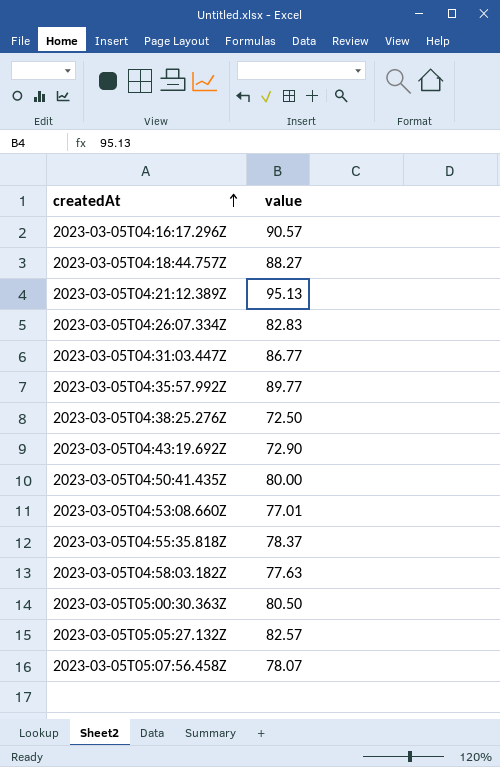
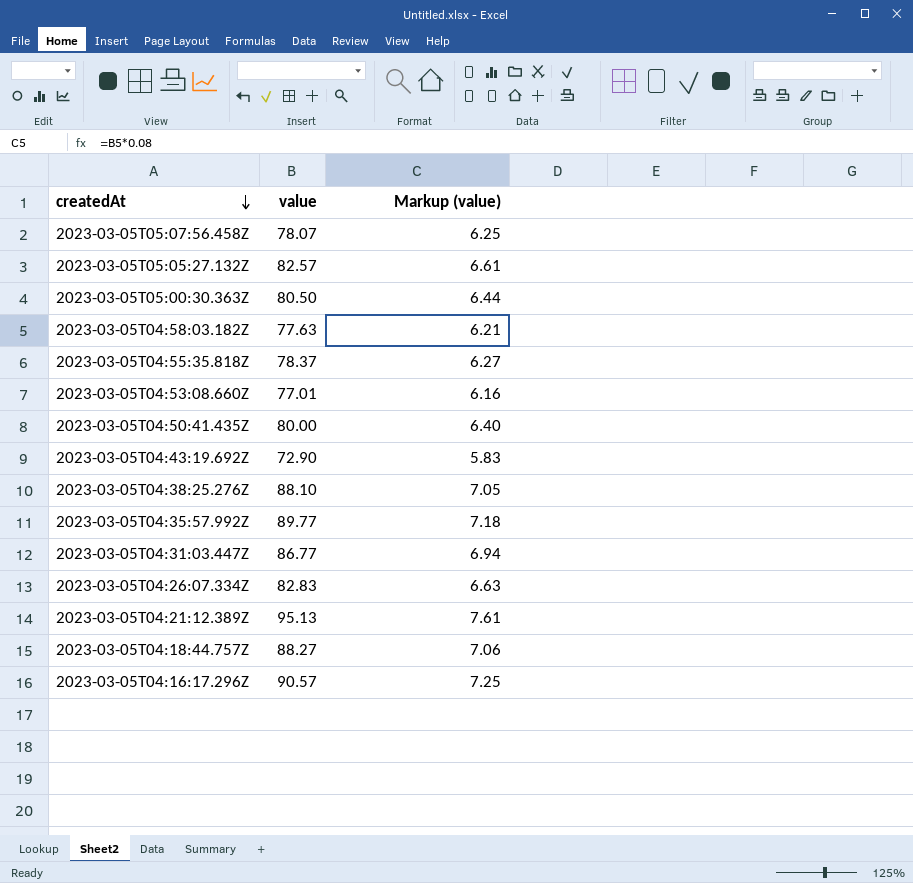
row order: createdAt ascending -> createdAt descending
column Markup (value) | formula: none -> [value] * 0.08
2023-03-05T04:38:25.276Z | value: 72.50 -> 88.10

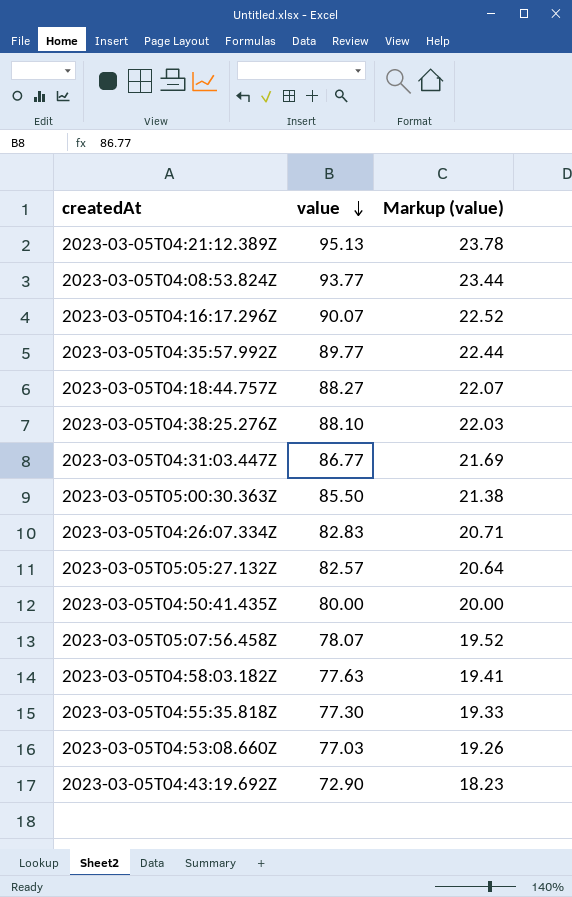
row order: createdAt descending -> value descending
column Markup (value) | formula: [value] * 0.08 -> [value] * 0.25
row 2023-03-05T04:08:53.824Z: none -> 93.77 | 23.44
2023-03-05T04:16:17.296Z | value: 90.57 -> 90.07
2023-03-05T05:00:30.363Z | value: 80.50 -> 85.50
2023-03-05T04:55:35.818Z | value: 78.37 -> 77.30
2023-03-05T04:53:08.660Z | value: 77.01 -> 77.03

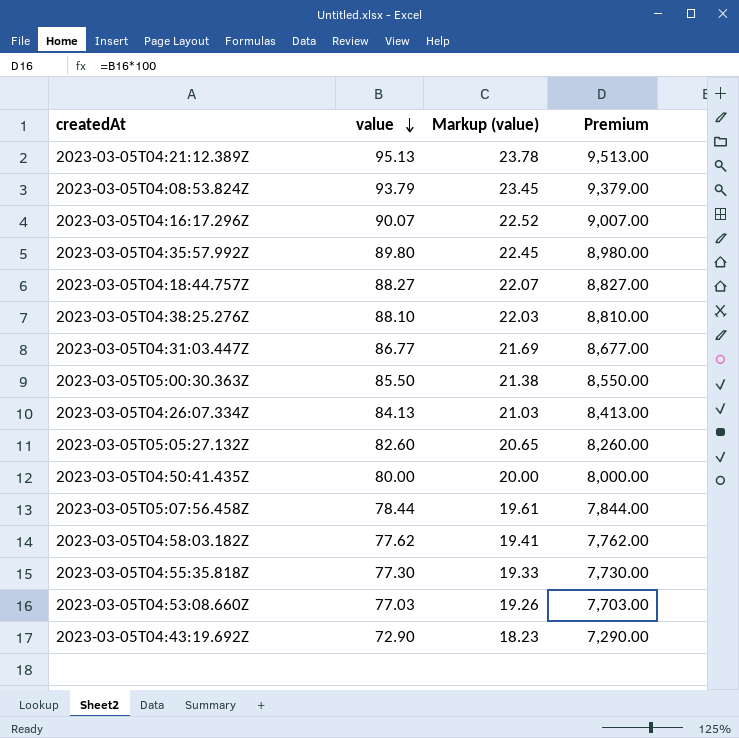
column Premium | formula: none -> [value] * 100
2023-03-05T04:08:53.824Z | value: 93.77 -> 93.79
2023-03-05T04:08:53.824Z | Markup (value): 23.44 -> 23.45
2023-03-05T04:35:57.992Z | value: 89.77 -> 89.80
2023-03-05T04:35:57.992Z | Markup (value): 22.44 -> 22.45
2023-03-05T04:26:07.334Z | value: 82.83 -> 84.13
2023-03-05T04:26:07.334Z | Markup (value): 20.71 -> 21.03
2023-03-05T05:05:27.132Z | value: 82.57 -> 82.60
2023-03-05T05:05:27.132Z | Markup (value): 20.64 -> 20.65
2023-03-05T05:07:56.458Z | value: 78.07 -> 78.44
2023-03-05T05:07:56.458Z | Markup (value): 19.52 -> 19.61
2023-03-05T04:58:03.182Z | value: 77.63 -> 77.62

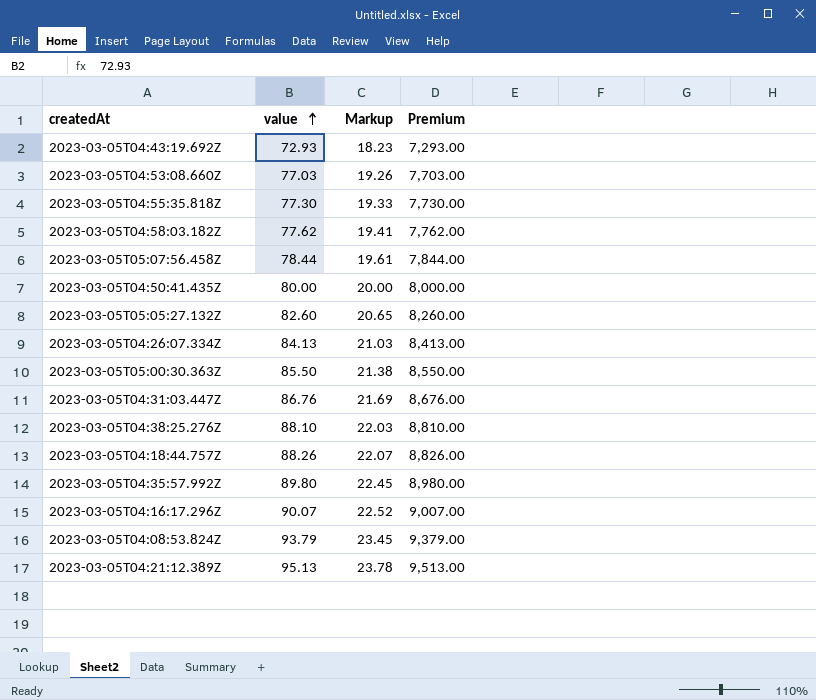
row order: value descending -> value ascending
column name: Markup (value) -> Markup
2023-03-05T04:43:19.692Z | value: 72.90 -> 72.93
2023-03-05T04:43:19.692Z | Premium: 7,290.00 -> 7,293.00
2023-03-05T04:31:03.447Z | value: 86.77 -> 86.76
2023-03-05T04:31:03.447Z | Premium: 8,677.00 -> 8,676.00
2023-03-05T04:18:44.757Z | value: 88.27 -> 88.26
2023-03-05T04:18:44.757Z | Premium: 8,827.00 -> 8,826.00

